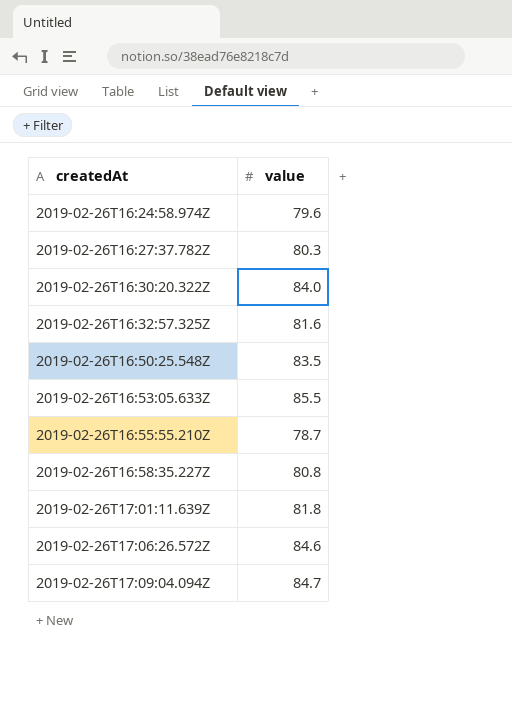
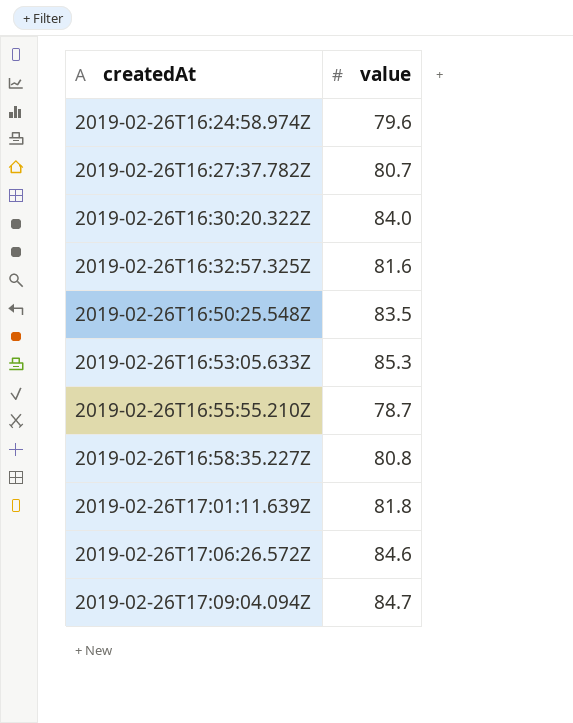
2019-02-26T16:27:37.782Z | value: 80.3 -> 80.7
2019-02-26T16:53:05.633Z | value: 85.5 -> 85.3

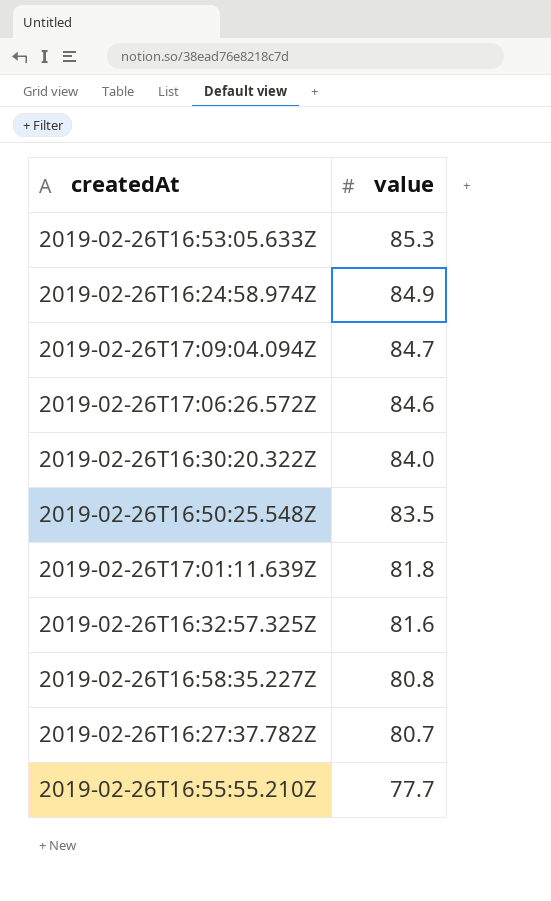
row order: createdAt ascending -> value descending
2019-02-26T16:24:58.974Z | value: 79.6 -> 84.9
2019-02-26T16:55:55.210Z | value: 78.7 -> 77.7

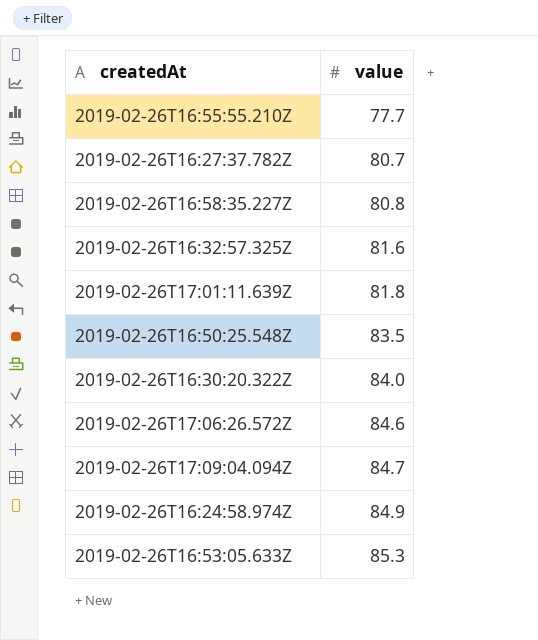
row order: value descending -> value ascending

